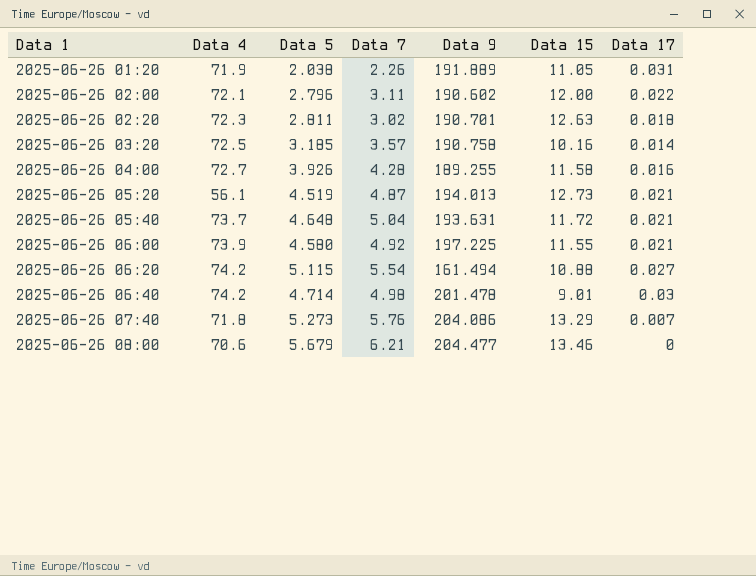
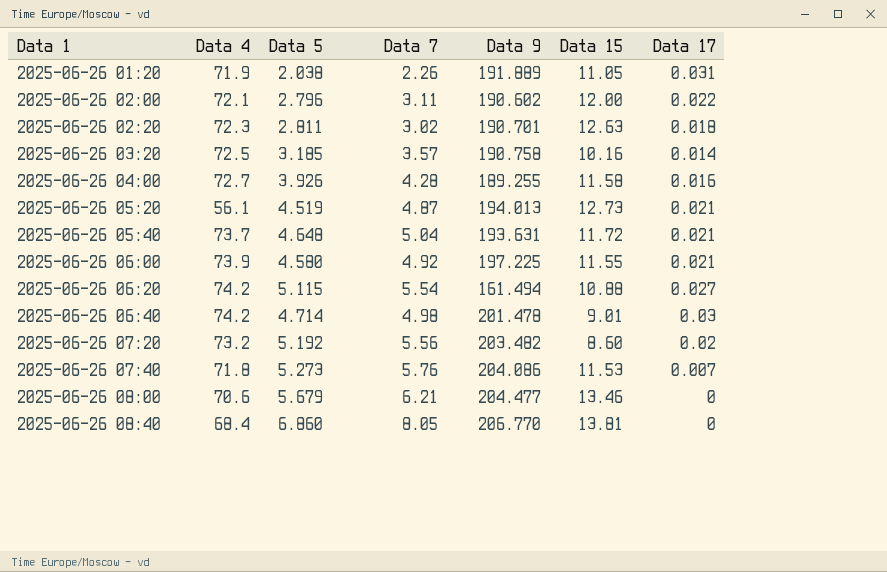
row 2025-06-26 07:20: none -> 73.2 | 5.192 | 5.56 | 203.482 | 8.60 | 0.02
2025-06-26 07:40 | Data 15: 13.29 -> 11.53
row 2025-06-26 08:40: none -> 68.4 | 6.860 | 8.05 | 206.770 | 13.81 | 0

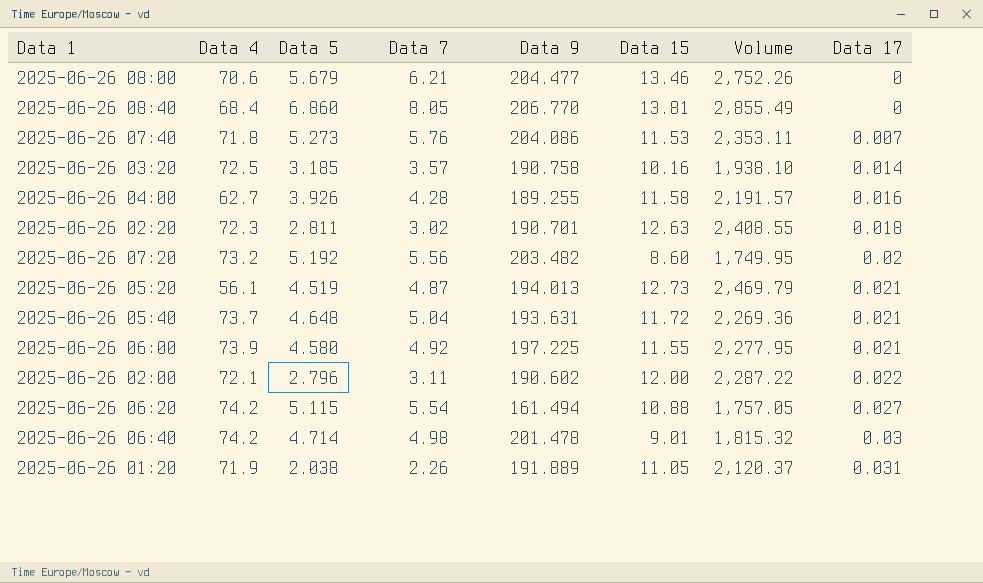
row order: Data 1 ascending -> Data 17 ascending
column Volume | formula: none -> [Data 9] * [Data 15]
2025-06-26 04:00 | Data 4: 72.7 -> 62.7

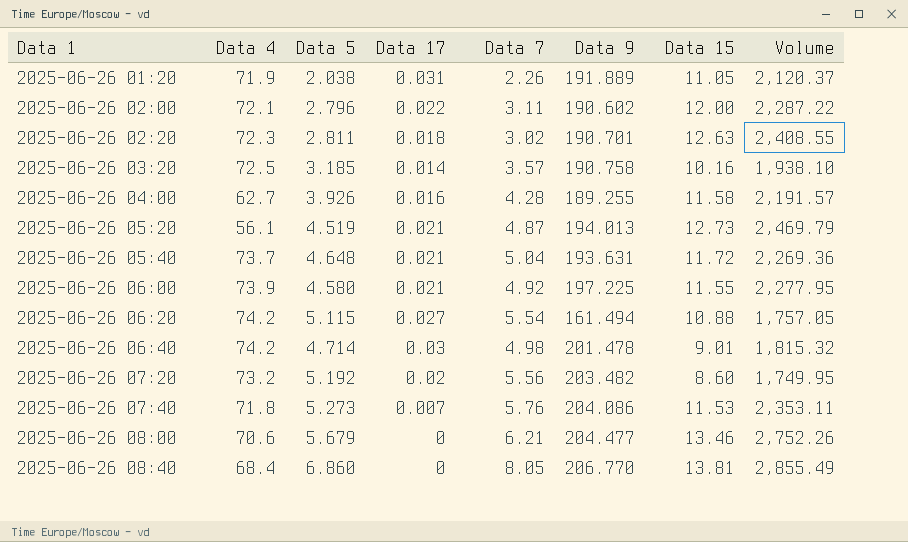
row order: Data 17 ascending -> Data 1 ascending
column Data 17 | position: 8 -> 4

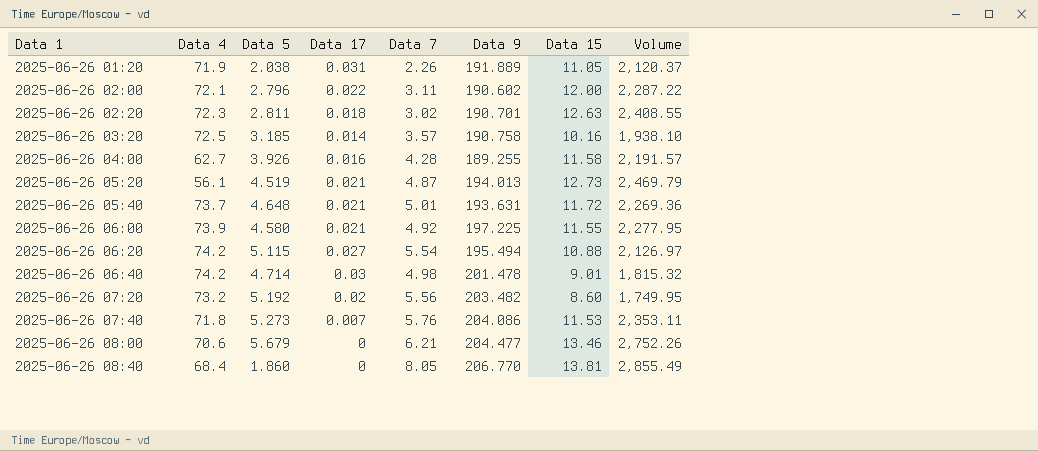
2025-06-26 05:40 | Data 7: 5.04 -> 5.01
2025-06-26 06:20 | Data 9: 161.494 -> 195.494
2025-06-26 06:20 | Volume: 1,757.05 -> 2,126.97
2025-06-26 08:40 | Data 5: 6.860 -> 1.860

